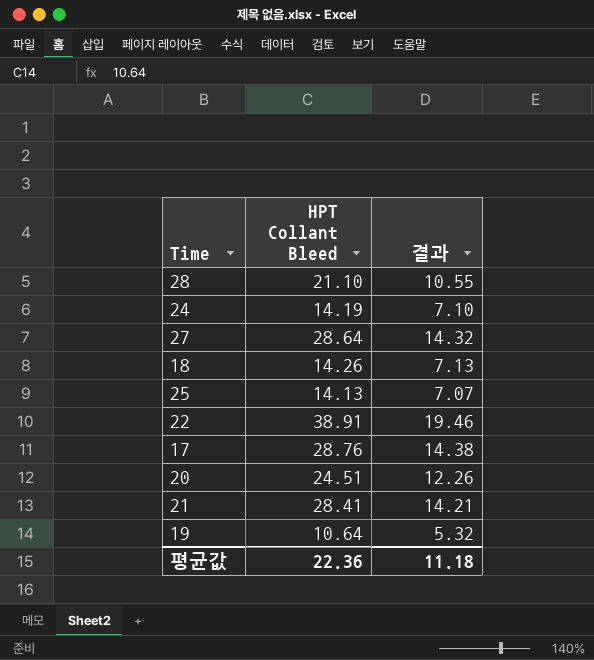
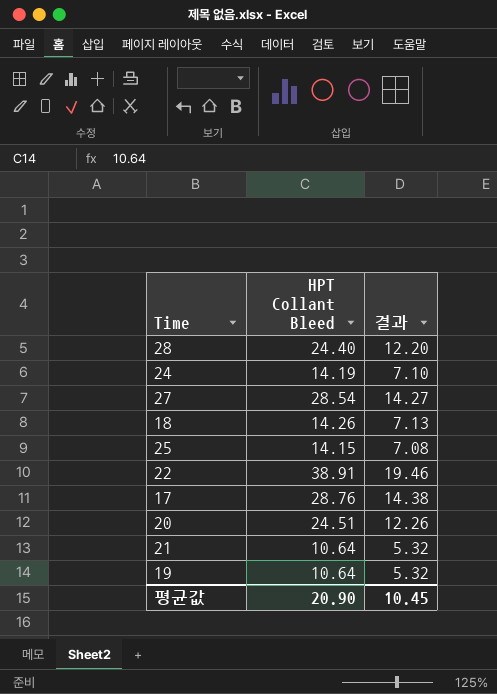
28 | HPT Collant Bleed: 21.10 -> 24.40
28 | 결과: 10.55 -> 12.20
27 | HPT Collant Bleed: 28.64 -> 28.54
27 | 결과: 14.32 -> 14.27
25 | HPT Collant Bleed: 14.13 -> 14.15
25 | 결과: 7.07 -> 7.08
21 | HPT Collant Bleed: 28.41 -> 10.64
21 | 결과: 14.21 -> 5.32
평균값 | HPT Collant Bleed: 22.36 -> 20.90
평균값 | 결과: 11.18 -> 10.45

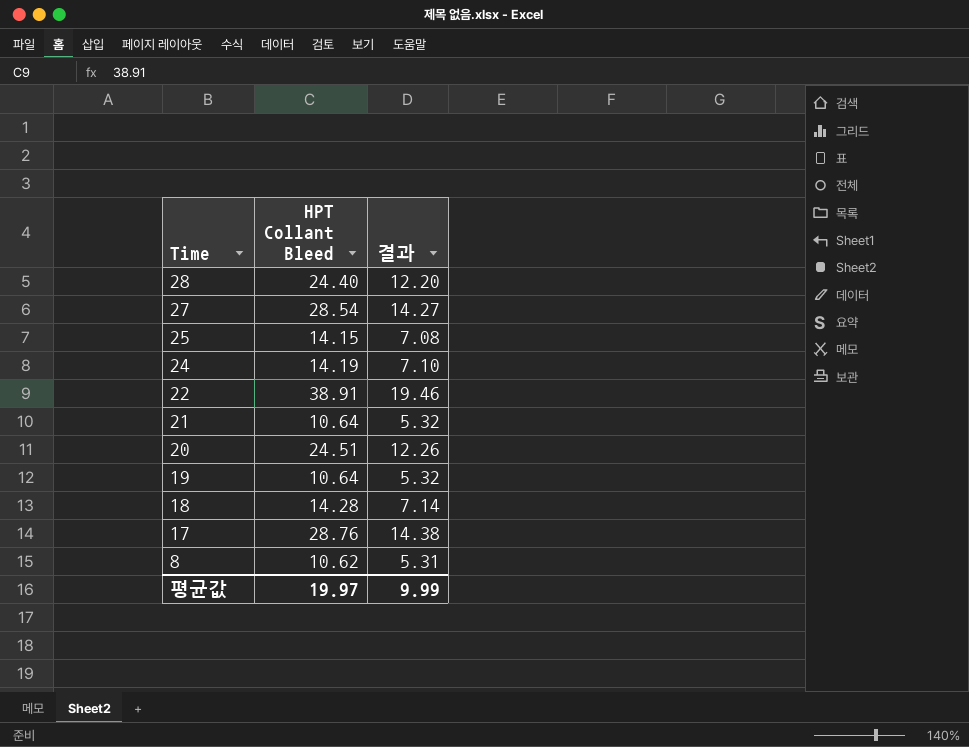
row order: none -> Time descending
18 | HPT Collant Bleed: 14.26 -> 14.28
18 | 결과: 7.13 -> 7.14
row 8: none -> 10.62 | 5.31
평균값 | HPT Collant Bleed: 20.90 -> 19.97
평균값 | 결과: 10.45 -> 9.99

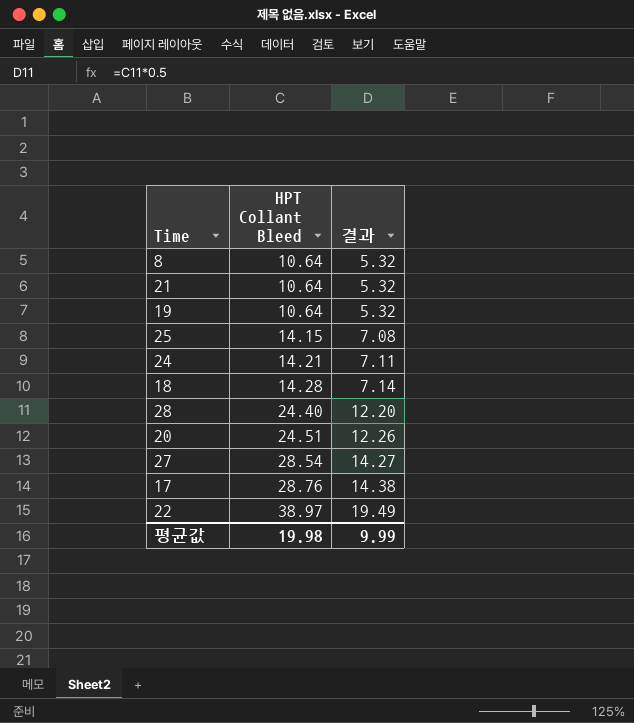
row order: Time descending -> HPT Collant Bleed ascending
8 | HPT Collant Bleed: 10.62 -> 10.64
8 | 결과: 5.31 -> 5.32
24 | HPT Collant Bleed: 14.19 -> 14.21
24 | 결과: 7.10 -> 7.11
22 | HPT Collant Bleed: 38.91 -> 38.97
22 | 결과: 19.46 -> 19.49
평균값 | HPT Collant Bleed: 19.97 -> 19.98

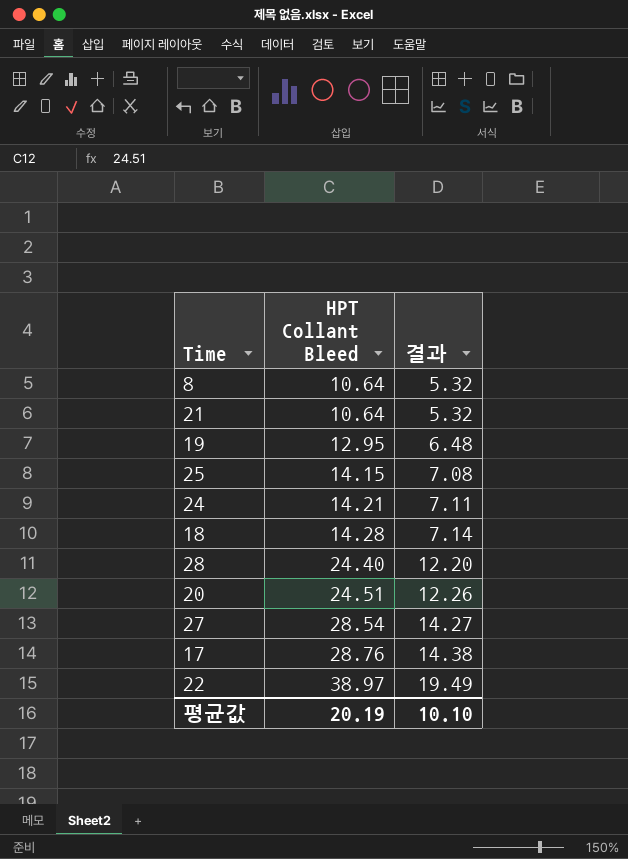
19 | HPT Collant Bleed: 10.64 -> 12.95
19 | 결과: 5.32 -> 6.48
평균값 | HPT Collant Bleed: 19.98 -> 20.19
평균값 | 결과: 9.99 -> 10.10

